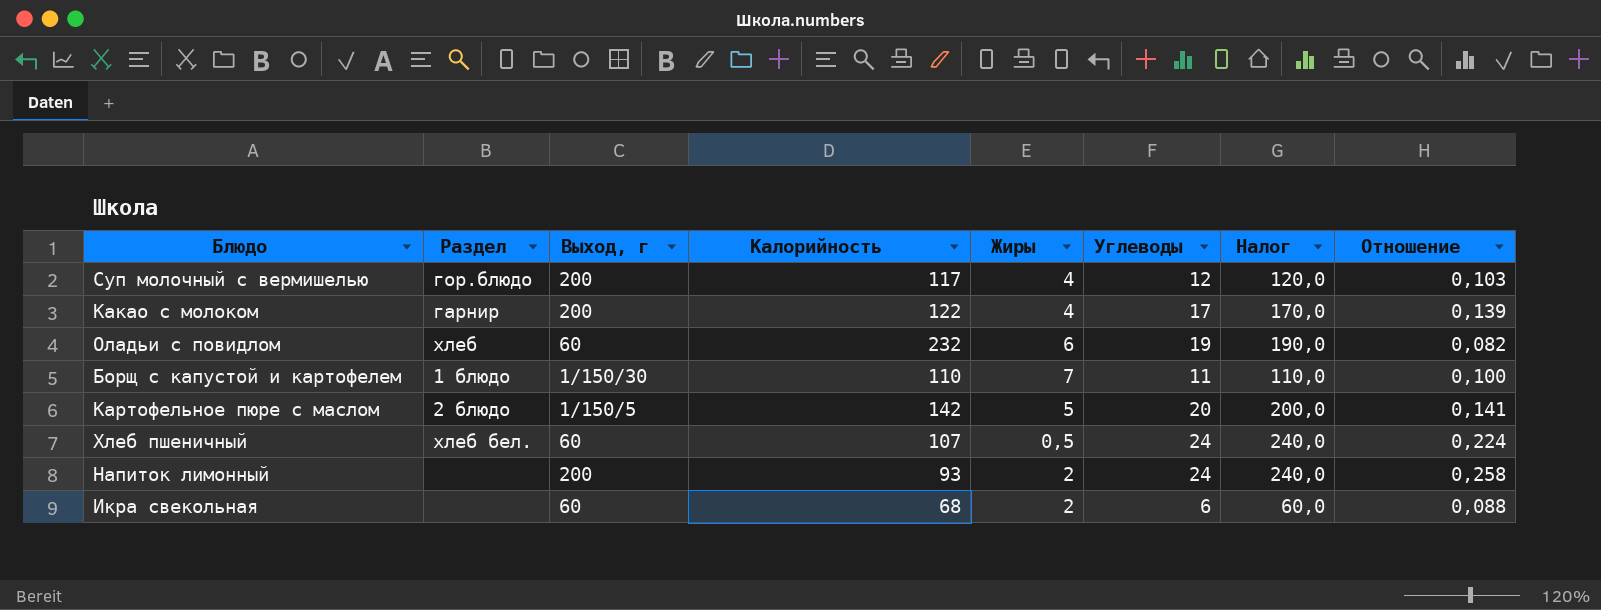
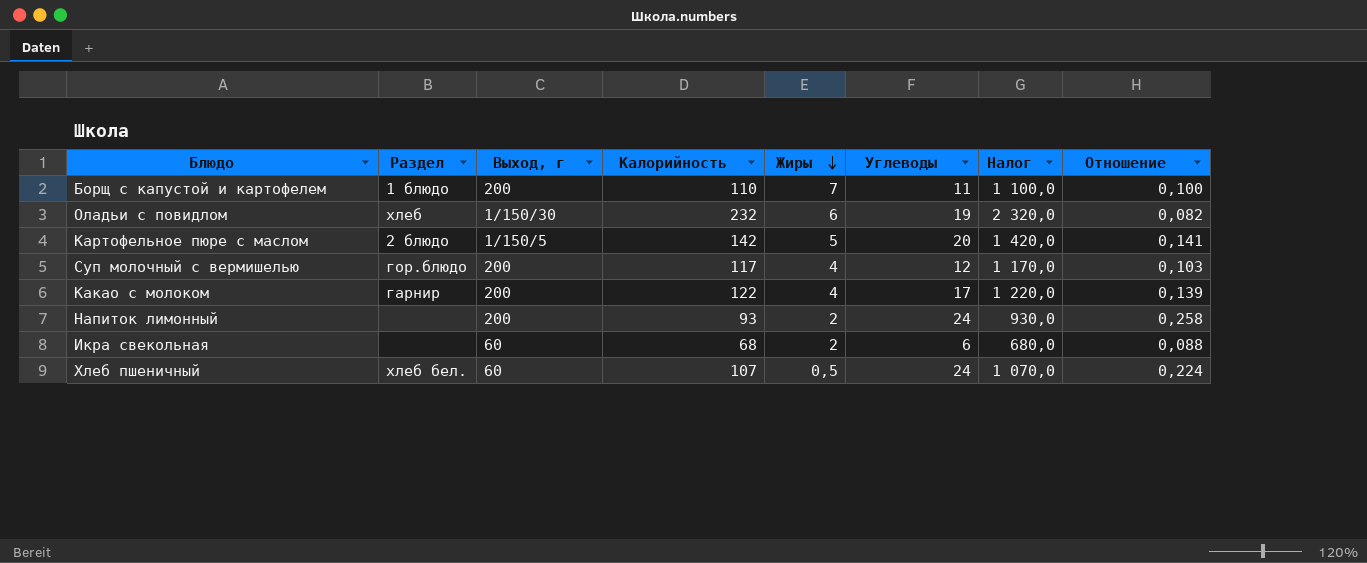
row order: none -> Жиры descending
column Налог | formula: [Углеводы] * 10 -> [Калорийность] * 10
Борщ с капустой и картофелем | Выход, г: 1/150/30 -> 200
Оладьи с повидлом | Выход, г: 60 -> 1/150/30

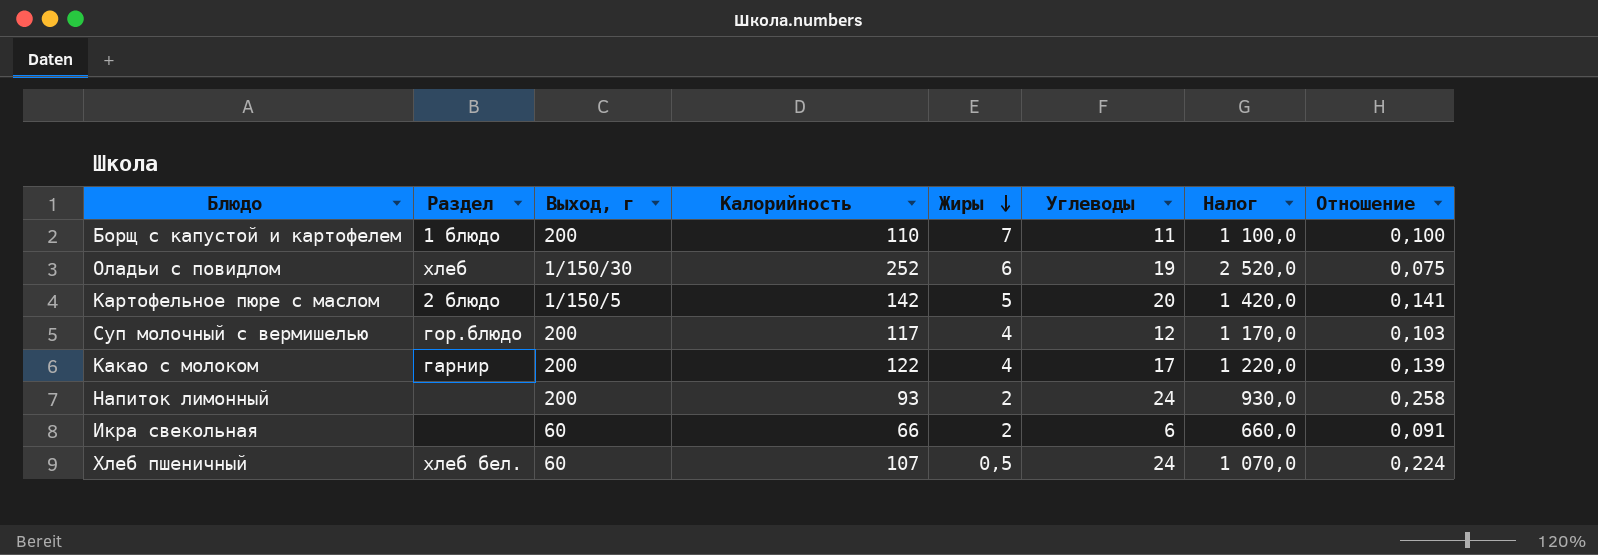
Оладьи с повидлом | Калорийность: 232 -> 252
Оладьи с повидлом | Налог: 2 320,0 -> 2 520,0
Оладьи с повидлом | Отношение: 0,082 -> 0,075
Икра свекольная | Калорийность: 68 -> 66
Икра свекольная | Налог: 680,0 -> 660,0
Икра свекольная | Отношение: 0,088 -> 0,091

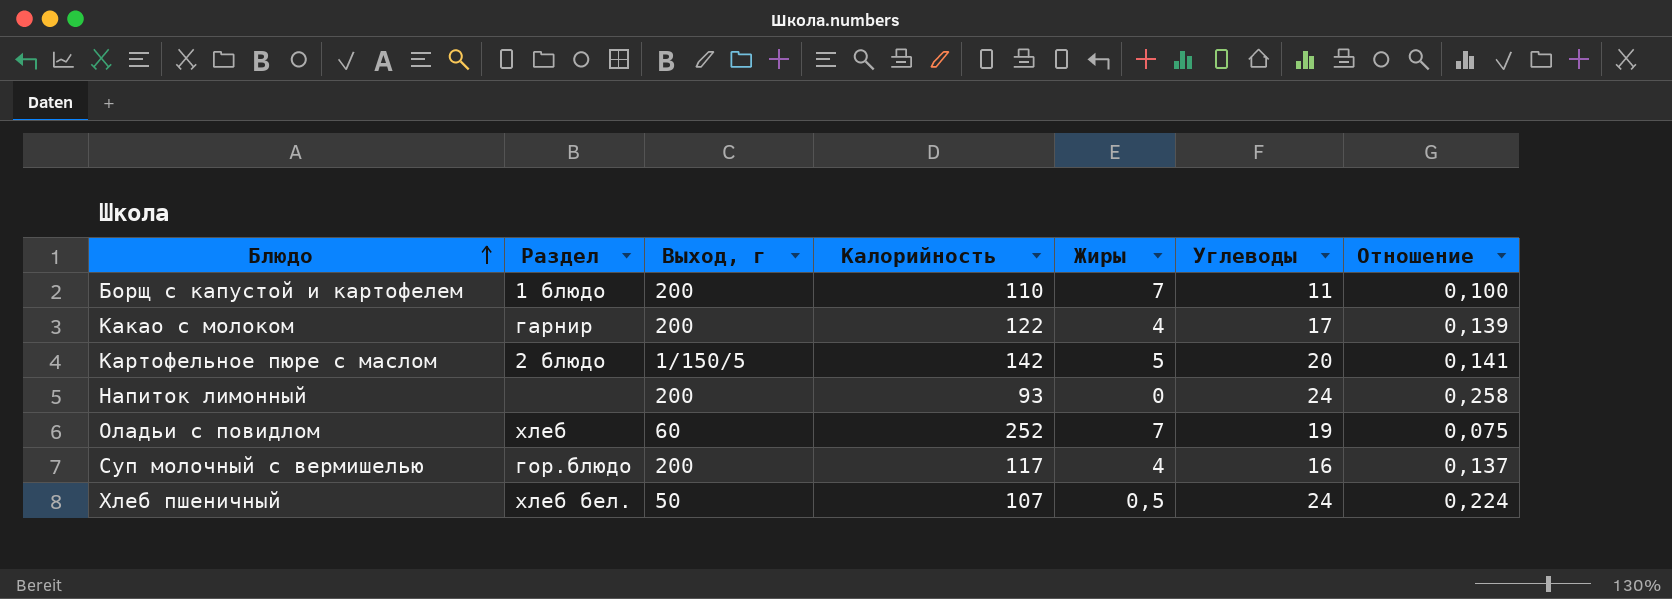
row order: Жиры descending -> Блюдо ascending
column Налог | formula: [Калорийность] * 10 -> none
row Икра свекольная: none | 60 | 66 | 2 | 6 | 660,0 | 0,091 -> none
Напиток лимонный | Жиры: 2 -> 0
Оладьи с повидлом | Выход, г: 1/150/30 -> 60
Оладьи с повидлом | Жиры: 6 -> 7
Суп молочный с вермишелью | Углеводы: 12 -> 16
Суп молочный с вермишелью | Отношение: 0,103 -> 0,137
Хлеб пшеничный | Выход, г: 60 -> 50

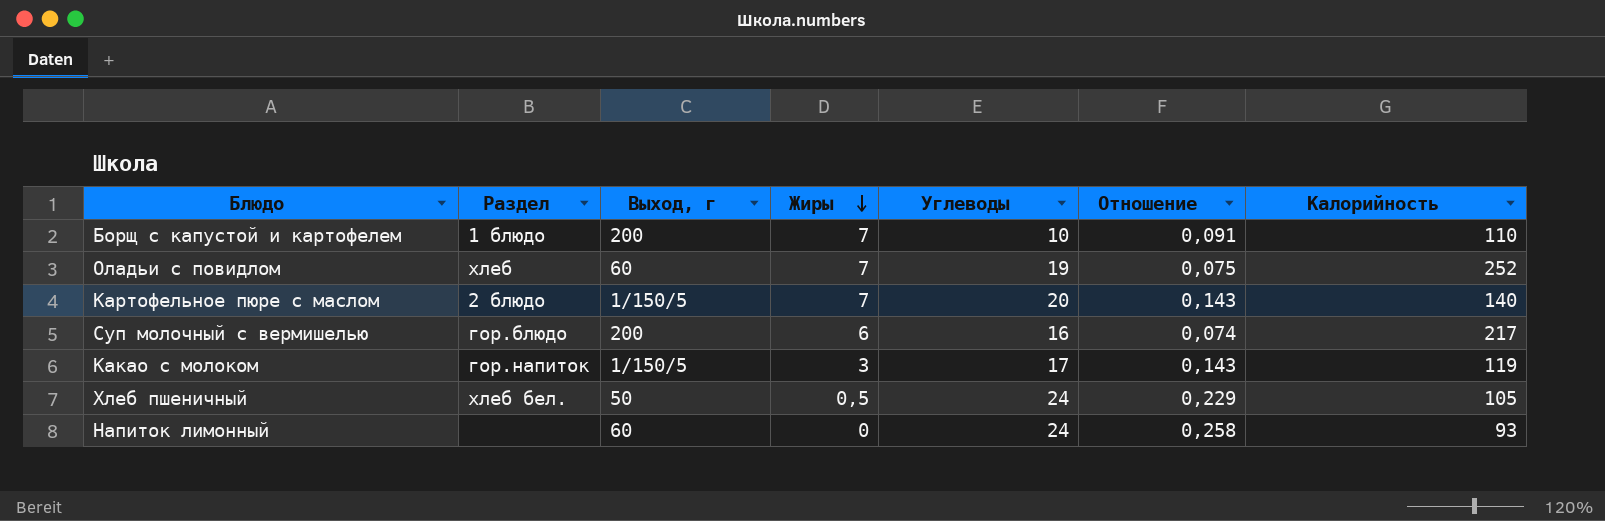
row order: Блюдо ascending -> Жиры descending
column Калорийность | position: 4 -> 7
Борщ с капустой и картофелем | Углеводы: 11 -> 10
Борщ с капустой и картофелем | Отношение: 0,100 -> 0,091
Картофельное пюре с маслом | Жиры: 5 -> 7
Картофельное пюре с маслом | Отношение: 0,141 -> 0,143
Картофельное пюре с маслом | Калорийность: 142 -> 140
Суп молочный с вермишелью | Жиры: 4 -> 6
Суп молочный с вермишелью | Отношение: 0,137 -> 0,074
Суп молочный с вермишелью | Калорийность: 117 -> 217
Какао с молоком | Раздел: гарнир -> гор.напиток
Какао с молоком | Выход, г: 200 -> 1/150/5
Какао с молоком | Жиры: 4 -> 3
Какао с молоком | Отношение: 0,139 -> 0,143
Какао с молоком | Калорийность: 122 -> 119
Хлеб пшеничный | Отношение: 0,224 -> 0,229
Хлеб пшеничный | Калорийность: 107 -> 105
Напиток лимонный | Выход, г: 200 -> 60

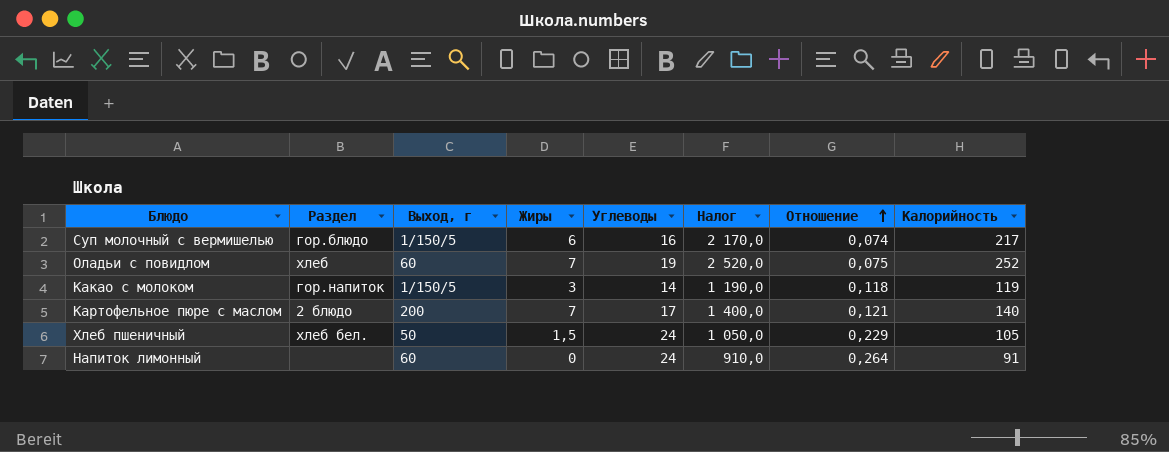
row order: Жиры descending -> Отношение ascending
column Налог | formula: none -> [Калорийность] * 10
row Борщ с капустой и картофелем: 1 блюдо | 200 | 7 | 10 | 0,091 | 110 -> none
Суп молочный с вермишелью | Выход, г: 200 -> 1/150/5
Какао с молоком | Углеводы: 17 -> 14
Какао с молоком | Отношение: 0,143 -> 0,118
Картофельное пюре с маслом | Выход, г: 1/150/5 -> 200
Картофельное пюре с маслом | Углеводы: 20 -> 17
Картофельное пюре с маслом | Отношение: 0,143 -> 0,121
Хлеб пшеничный | Жиры: 0,5 -> 1,5
Напиток лимонный | Отношение: 0,258 -> 0,264
Напиток лимонный | Калорийность: 93 -> 91

